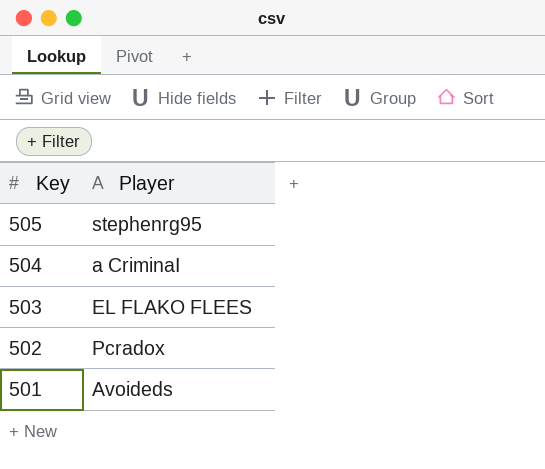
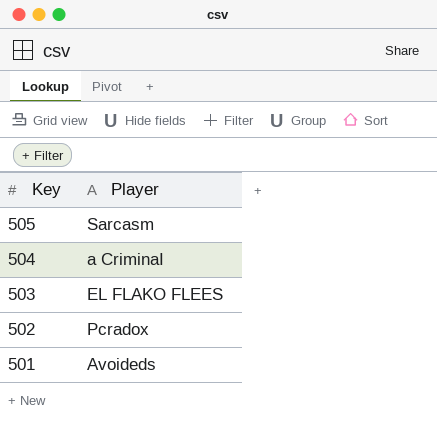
505 | Player: stephenrg95 -> Sarcasm

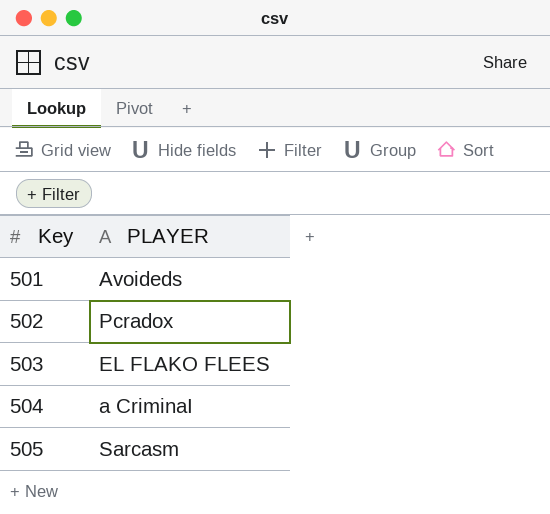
row order: Key descending -> Key ascending
column name: Player -> PLAYER

